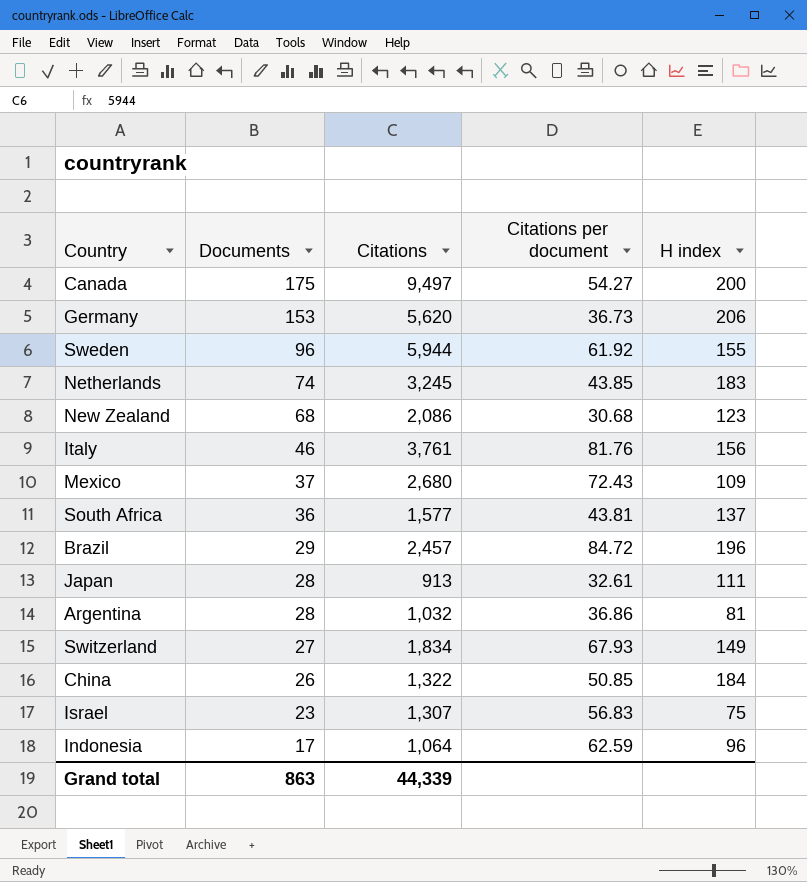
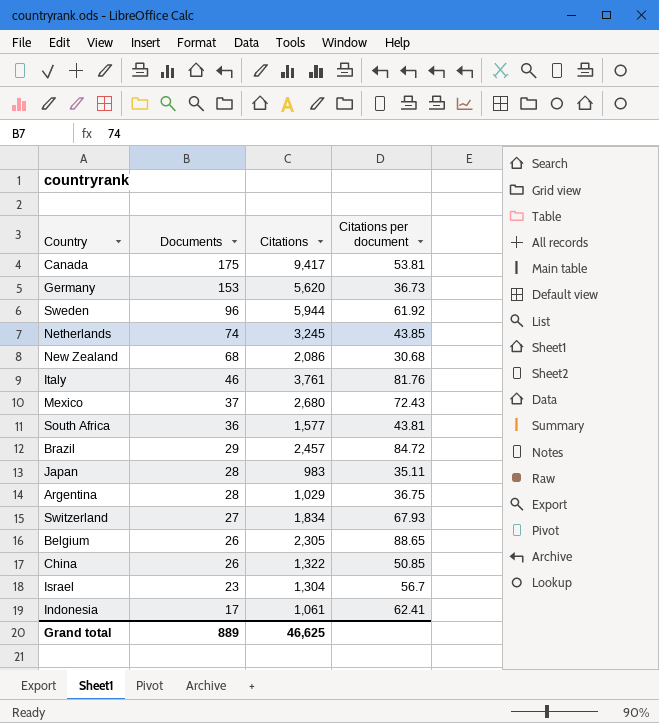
column H index | position: 5 -> none
Canada | Citations: 9,497 -> 9,417
Canada | Citations per document: 54.27 -> 53.81
Japan | Citations: 913 -> 983
Japan | Citations per document: 32.61 -> 35.11
Argentina | Citations: 1,032 -> 1,029
Argentina | Citations per document: 36.86 -> 36.75
row Belgium: none -> 26 | 2,305 | 88.65
Israel | Citations: 1,307 -> 1,304
Israel | Citations per document: 56.83 -> 56.7
Indonesia | Citations: 1,064 -> 1,061
Indonesia | Citations per document: 62.59 -> 62.41
Grand total | Documents: 863 -> 889
Grand total | Citations: 44,339 -> 46,625

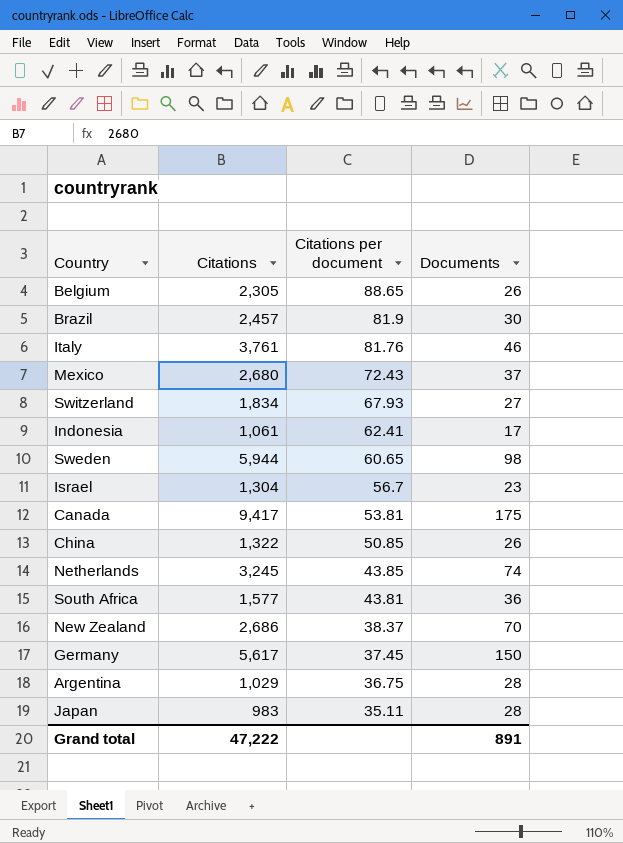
row order: Documents descending -> Citations per document descending
column Documents | position: 2 -> 4
Brazil | Citations per document: 84.72 -> 81.9
Brazil | Documents: 29 -> 30
Sweden | Citations per document: 61.92 -> 60.65
Sweden | Documents: 96 -> 98
New Zealand | Citations: 2,086 -> 2,686
New Zealand | Citations per document: 30.68 -> 38.37
New Zealand | Documents: 68 -> 70
Germany | Citations: 5,620 -> 5,617
Germany | Citations per document: 36.73 -> 37.45
Germany | Documents: 153 -> 150
Grand total | Citations: 46,625 -> 47,222
Grand total | Documents: 889 -> 891

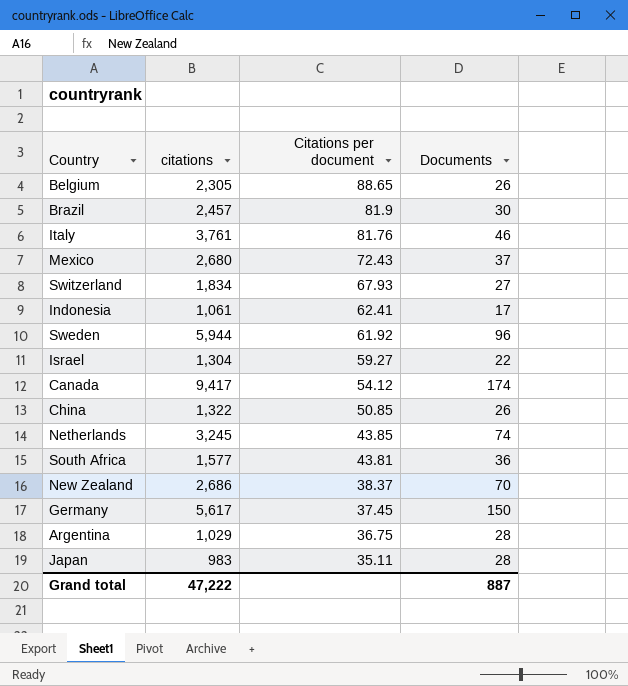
column name: Citations -> citations
Sweden | Citations per document: 60.65 -> 61.92
Sweden | Documents: 98 -> 96
Israel | Citations per document: 56.7 -> 59.27
Israel | Documents: 23 -> 22
Canada | Citations per document: 53.81 -> 54.12
Canada | Documents: 175 -> 174
Grand total | Documents: 891 -> 887

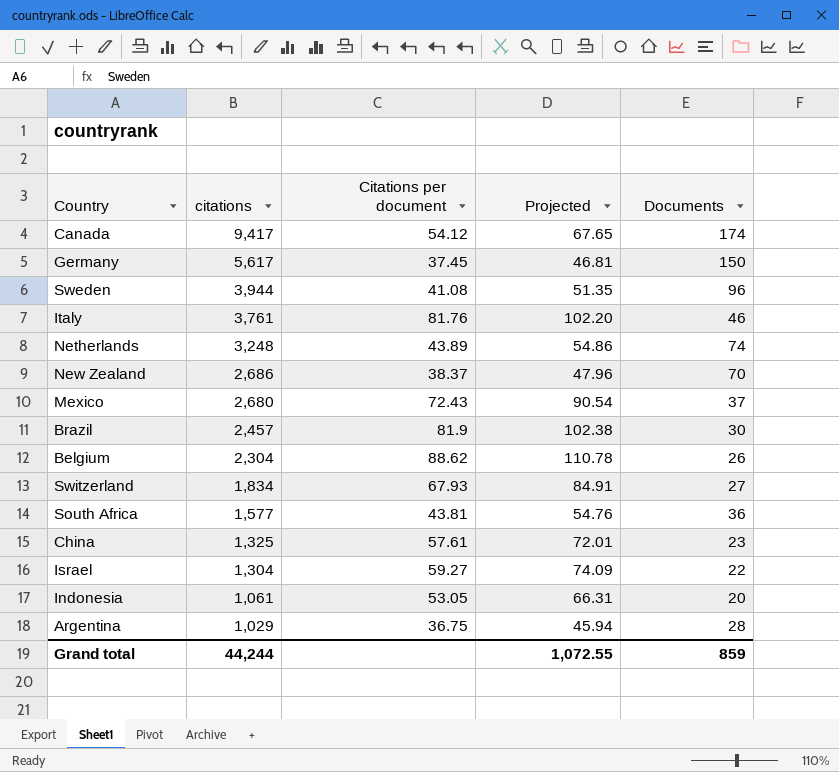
row order: Citations per document descending -> citations descending
column Projected | formula: none -> [Citations per document] * 1.25
row Japan: 983 | 35.11 | 28 -> none
Sweden | citations: 5,944 -> 3,944
Sweden | Citations per document: 61.92 -> 41.08
Netherlands | citations: 3,245 -> 3,248
Netherlands | Citations per document: 43.85 -> 43.89
Belgium | citations: 2,305 -> 2,304
Belgium | Citations per document: 88.65 -> 88.62
China | citations: 1,322 -> 1,325
China | Citations per document: 50.85 -> 57.61
China | Documents: 26 -> 23
Indonesia | Citations per document: 62.41 -> 53.05
Indonesia | Documents: 17 -> 20
Grand total | citations: 47,222 -> 44,244
Grand total | Documents: 887 -> 859

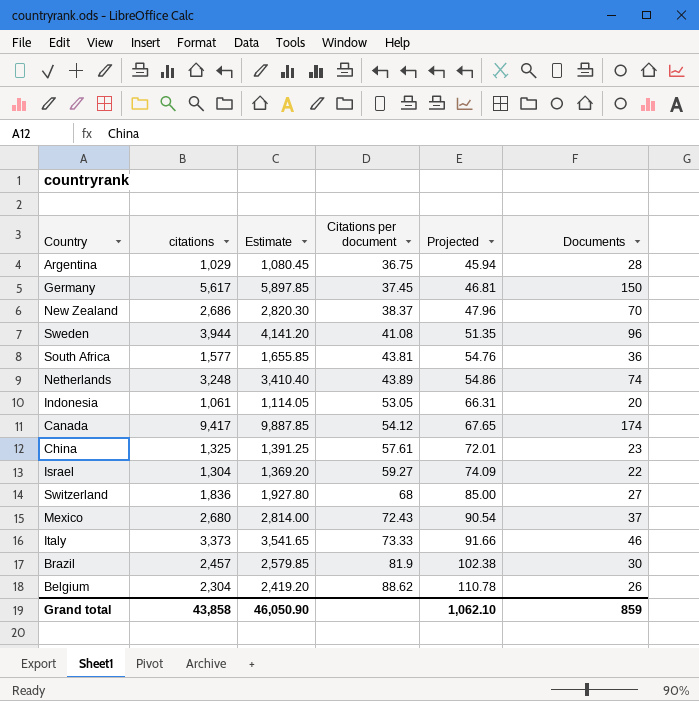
row order: citations descending -> Citations per document ascending
column Estimate | formula: none -> [citations] * 1.05
Switzerland | citations: 1,834 -> 1,836
Switzerland | Citations per document: 67.93 -> 68
Switzerland | Projected: 84.91 -> 85.00
Italy | citations: 3,761 -> 3,373
Italy | Citations per document: 81.76 -> 73.33
Italy | Projected: 102.20 -> 91.66
Grand total | citations: 44,244 -> 43,858
Grand total | Projected: 1,072.55 -> 1,062.10

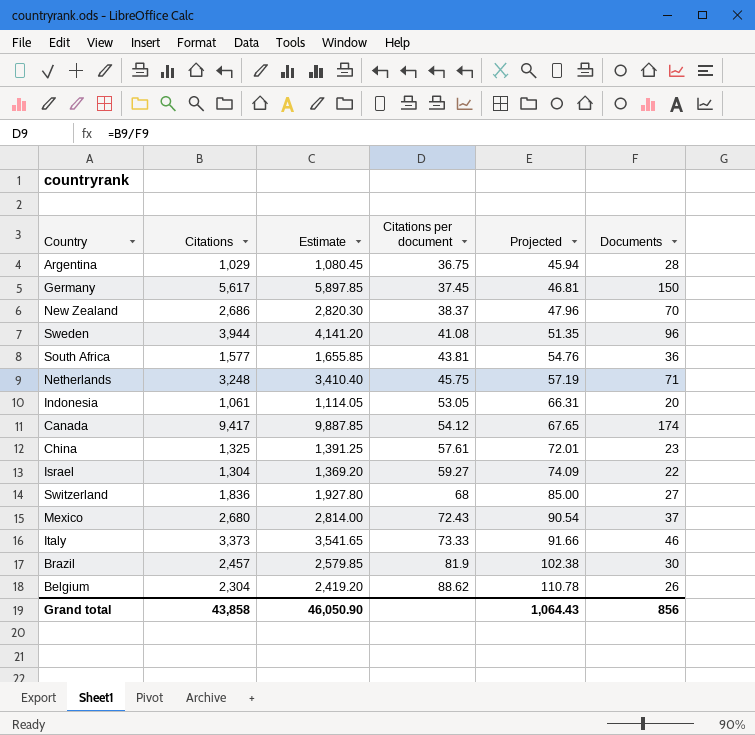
column name: citations -> Citations
Netherlands | Citations per document: 43.89 -> 45.75
Netherlands | Projected: 54.86 -> 57.19
Netherlands | Documents: 74 -> 71
Grand total | Projected: 1,062.10 -> 1,064.43
Grand total | Documents: 859 -> 856

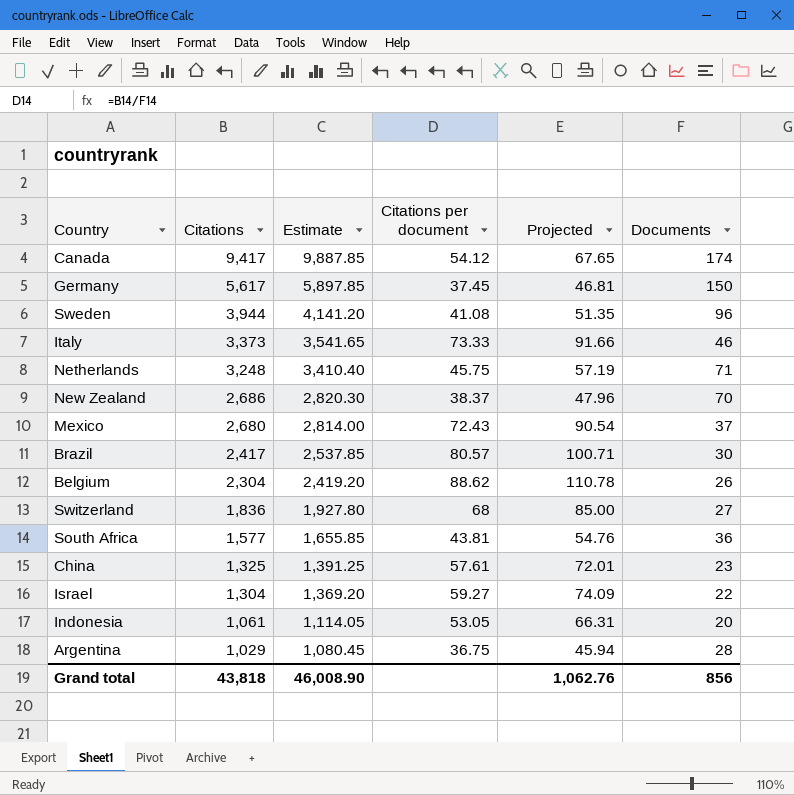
row order: Citations per document ascending -> Citations descending
Brazil | Citations: 2,457 -> 2,417
Brazil | Estimate: 2,579.85 -> 2,537.85
Brazil | Citations per document: 81.9 -> 80.57
Brazil | Projected: 102.38 -> 100.71
Grand total | Citations: 43,858 -> 43,818
Grand total | Estimate: 46,050.90 -> 46,008.90
Grand total | Projected: 1,064.43 -> 1,062.76

